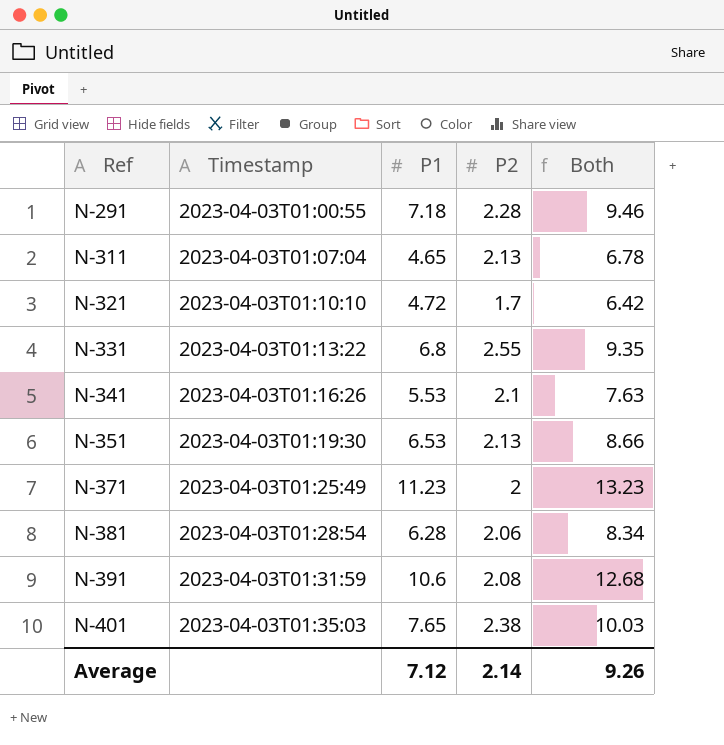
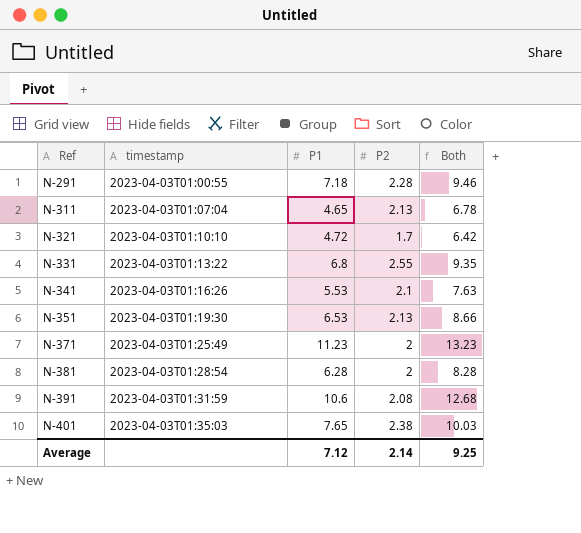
column name: Timestamp -> timestamp
N-381 | P2: 2.06 -> 2
N-381 | Both: 8.34 -> 8.28
Average | Both: 9.26 -> 9.25

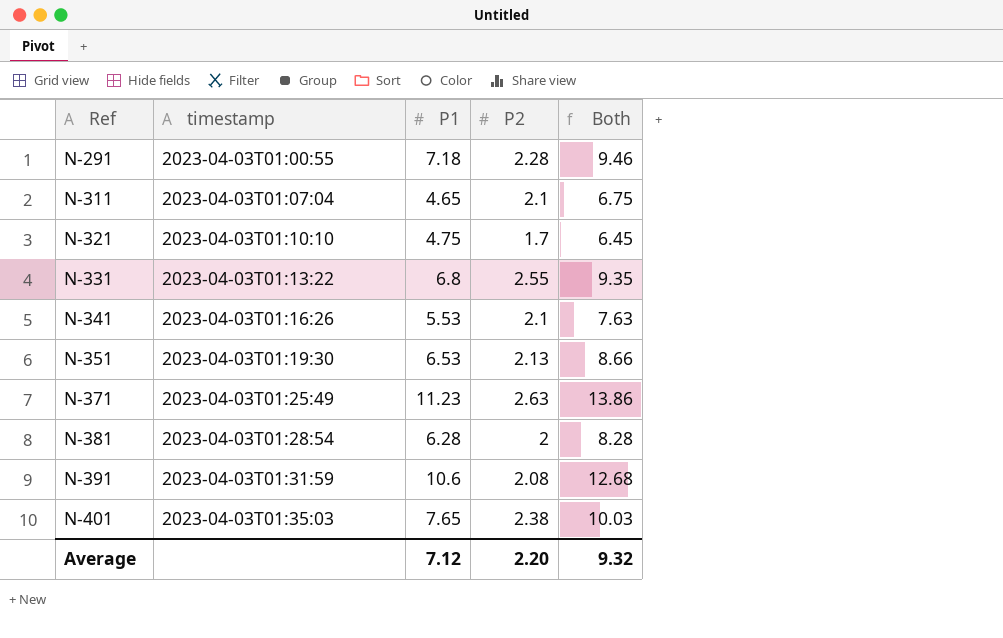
N-311 | P2: 2.13 -> 2.1
N-311 | Both: 6.78 -> 6.75
N-321 | P1: 4.72 -> 4.75
N-321 | Both: 6.42 -> 6.45
N-371 | P2: 2 -> 2.63
N-371 | Both: 13.23 -> 13.86
Average | P2: 2.14 -> 2.20
Average | Both: 9.25 -> 9.32

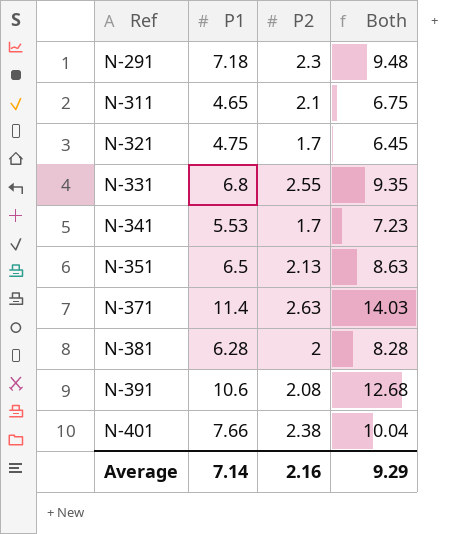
column timestamp | position: 2 -> none
N-291 | P2: 2.28 -> 2.3
N-291 | Both: 9.46 -> 9.48
N-341 | P2: 2.1 -> 1.7
N-341 | Both: 7.63 -> 7.23
N-351 | P1: 6.53 -> 6.5
N-351 | Both: 8.66 -> 8.63
N-371 | P1: 11.23 -> 11.4
N-371 | Both: 13.86 -> 14.03
N-401 | P1: 7.65 -> 7.66
N-401 | Both: 10.03 -> 10.04
Average | P1: 7.12 -> 7.14
Average | P2: 2.20 -> 2.16
Average | Both: 9.32 -> 9.29

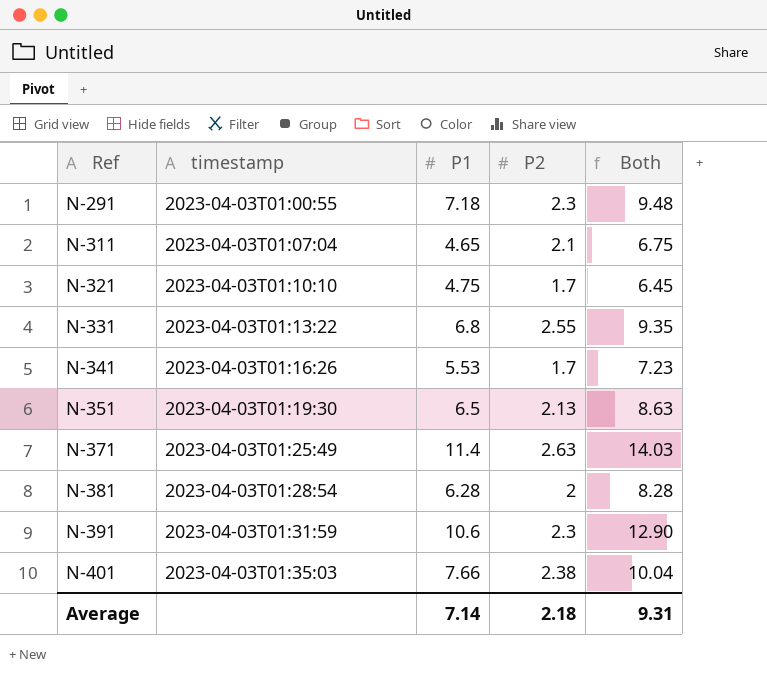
column timestamp | position: none -> 2
N-391 | P2: 2.08 -> 2.3
N-391 | Both: 12.68 -> 12.90
Average | P2: 2.16 -> 2.18
Average | Both: 9.29 -> 9.31

